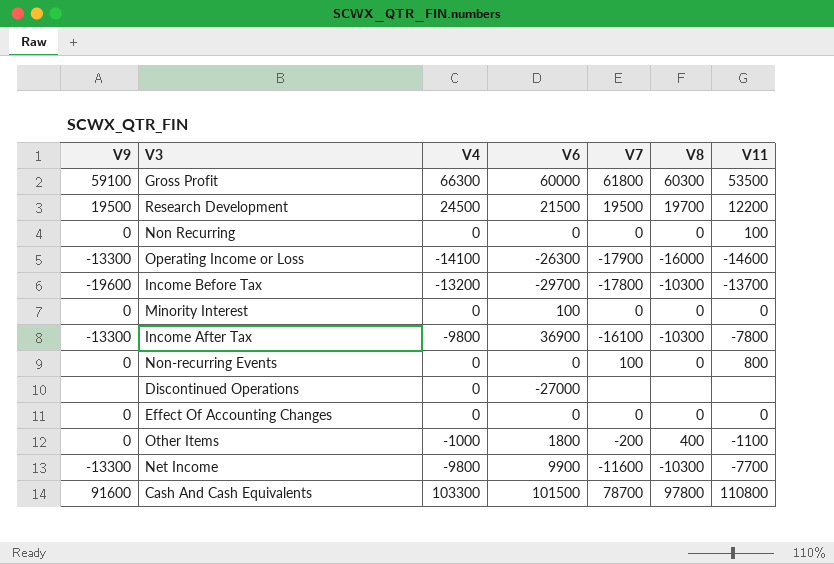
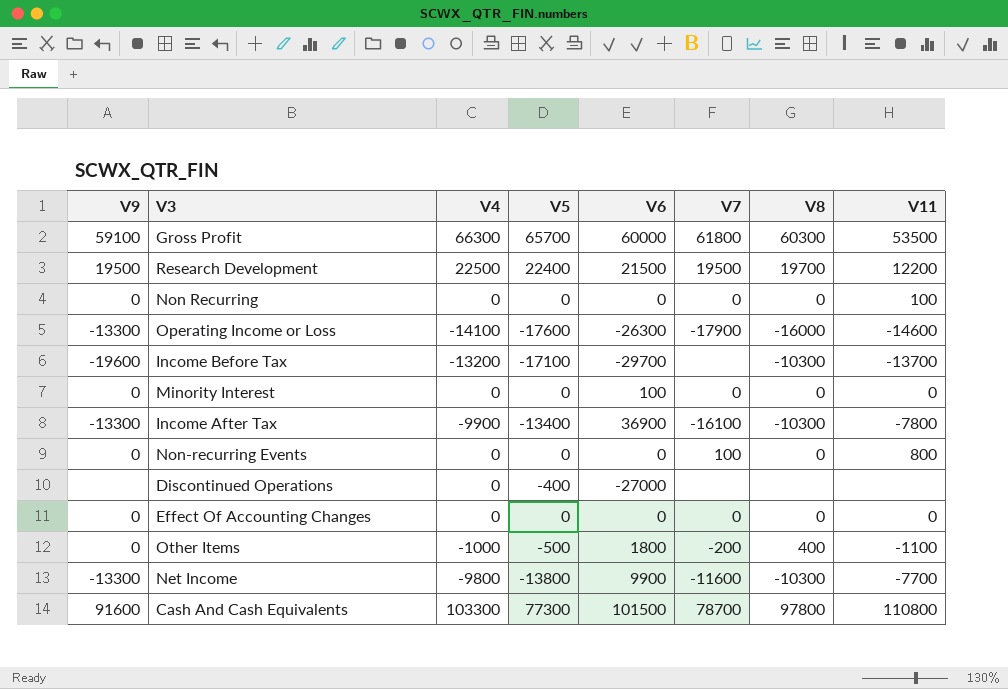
column V5 | position: none -> 4
Research Development | V4: 24500 -> 22500
Income Before Tax | V7: -17800 -> none
Income After Tax | V4: -9800 -> -9900

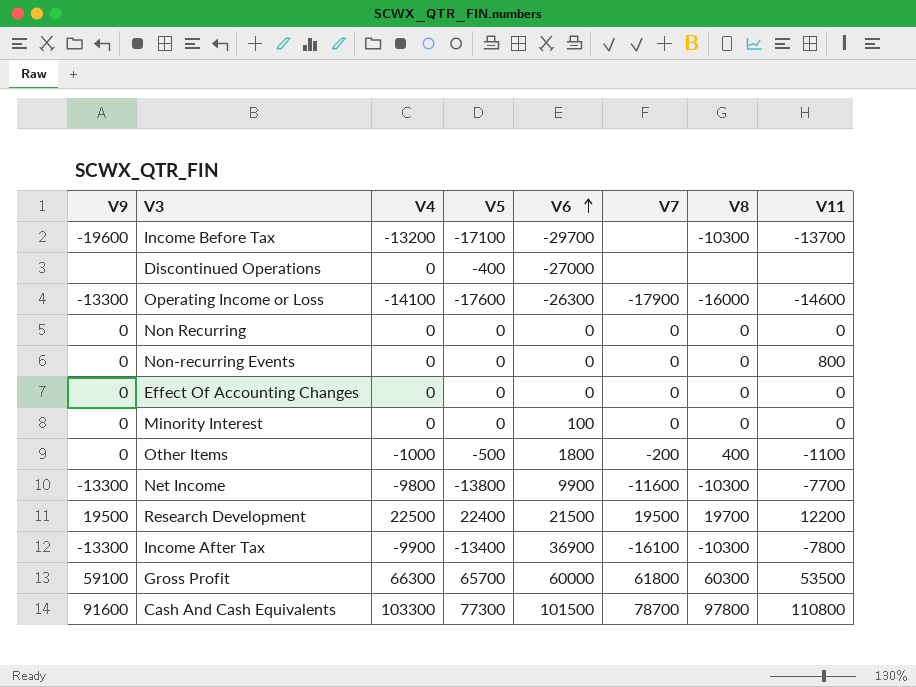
row order: none -> V6 ascending
Non Recurring | V11: 100 -> 0
Non-recurring Events | V7: 100 -> 0

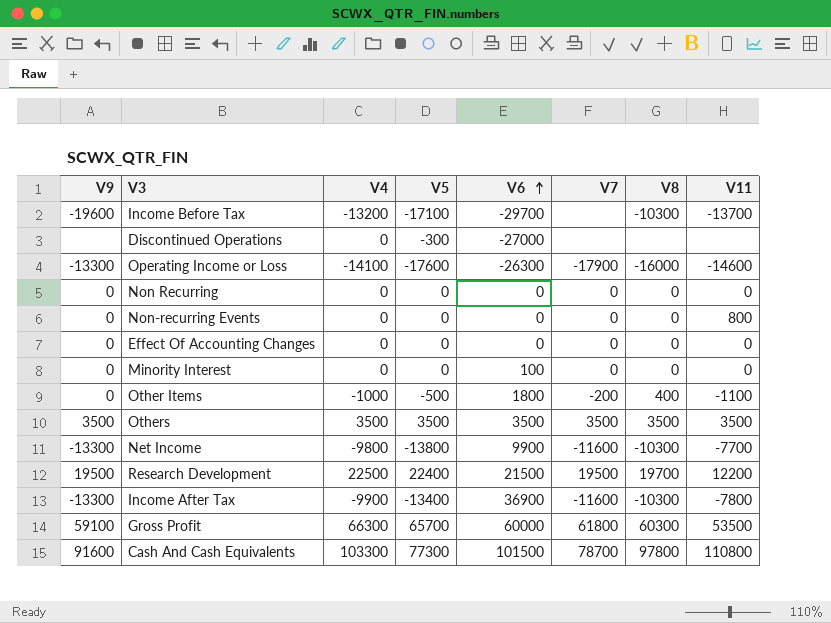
Discontinued Operations | V5: -400 -> -300
row Others: none -> 3500 | 3500 | 3500 | 3500 | 3500 | 3500 | 3500
Income After Tax | V7: -16100 -> -11600

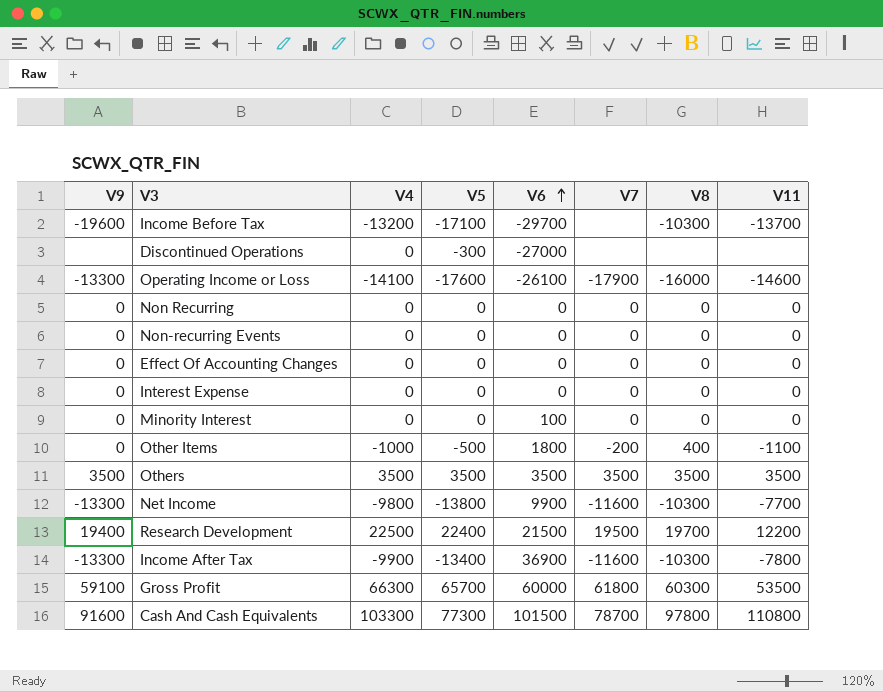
Operating Income or Loss | V6: -26300 -> -26100
Non-recurring Events | V11: 800 -> 0
row Interest Expense: none -> 0 | 0 | 0 | 0 | 0 | 0 | 0
Research Development | V9: 19500 -> 19400

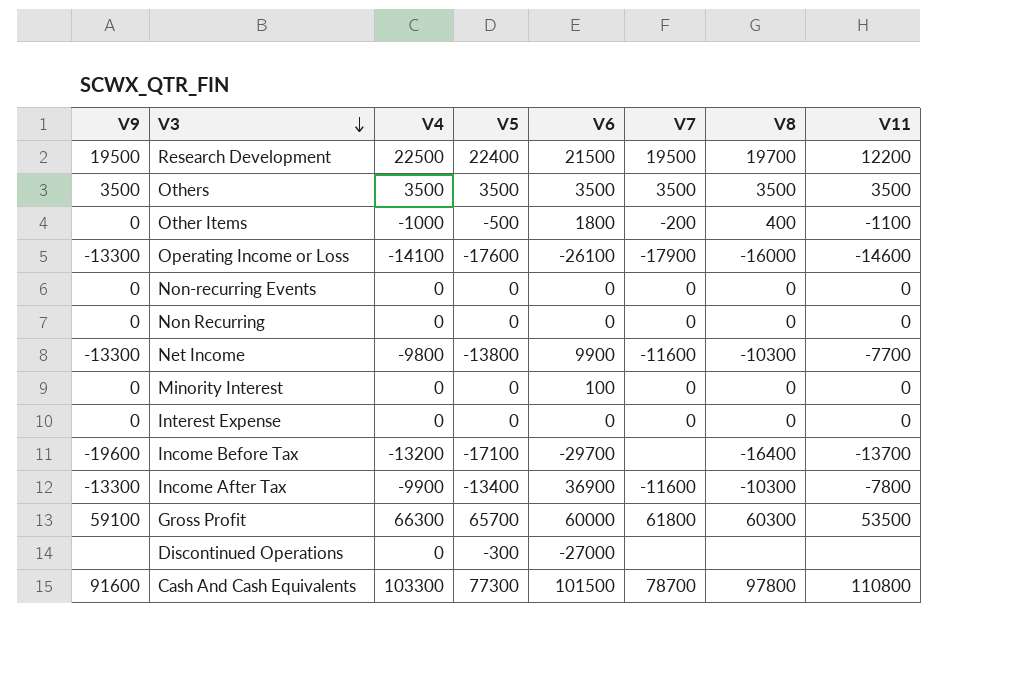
row order: V6 ascending -> V3 descending
row Effect Of Accounting Changes: 0 | 0 | 0 | 0 | 0 | 0 | 0 -> none
Research Development | V9: 19400 -> 19500
Income Before Tax | V8: -10300 -> -16400

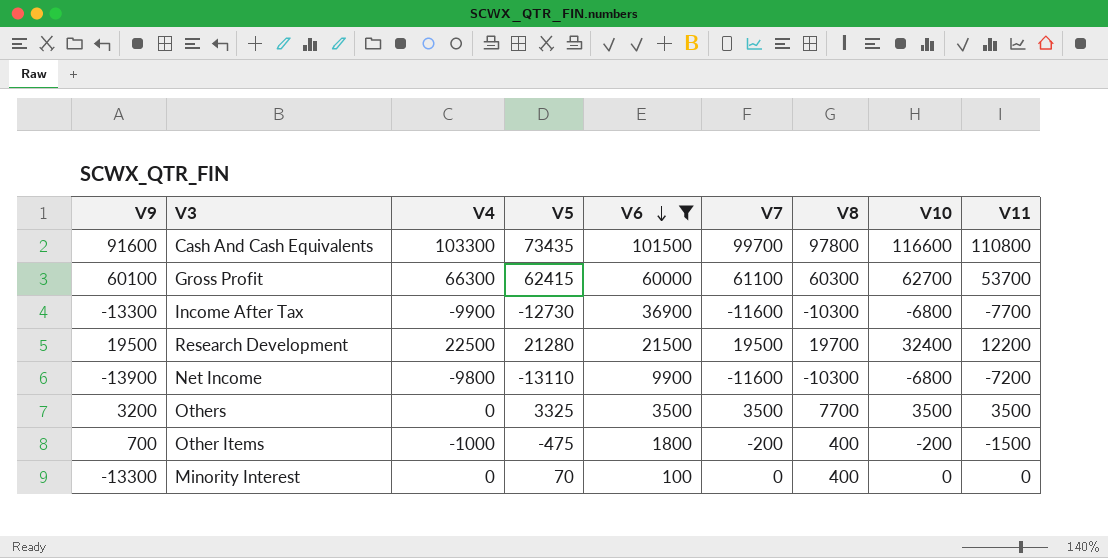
filter: none -> V6 >= 100
row order: V3 descending -> V6 descending
column V10 | position: none -> 8
Cash And Cash Equivalents | V5: 77300 -> 73435
Cash And Cash Equivalents | V7: 78700 -> 99700
Gross Profit | V9: 59100 -> 60100
Gross Profit | V5: 65700 -> 62415
Gross Profit | V7: 61800 -> 61100
Gross Profit | V11: 53500 -> 53700
Income After Tax | V5: -13400 -> -12730
Income After Tax | V11: -7800 -> -7700
Research Development | V5: 22400 -> 21280
Net Income | V9: -13300 -> -13900
Net Income | V5: -13800 -> -13110
Net Income | V11: -7700 -> -7200
Others | V9: 3500 -> 3200
Others | V4: 3500 -> 0
Others | V5: 3500 -> 3325
Others | V8: 3500 -> 7700
Other Items | V9: 0 -> 700
Other Items | V5: -500 -> -475
Other Items | V11: -1100 -> -1500
Minority Interest | V9: 0 -> -13300
Minority Interest | V5: 0 -> 70
Minority Interest | V8: 0 -> 400

